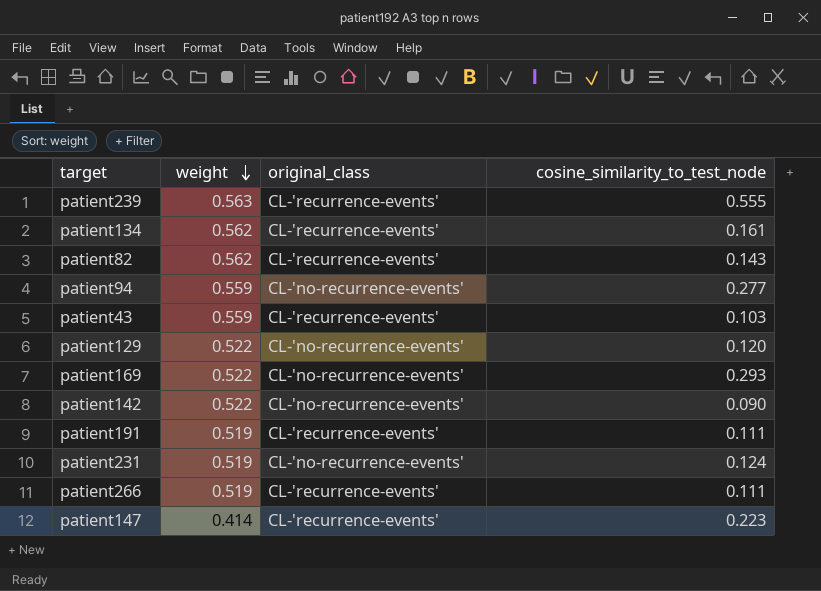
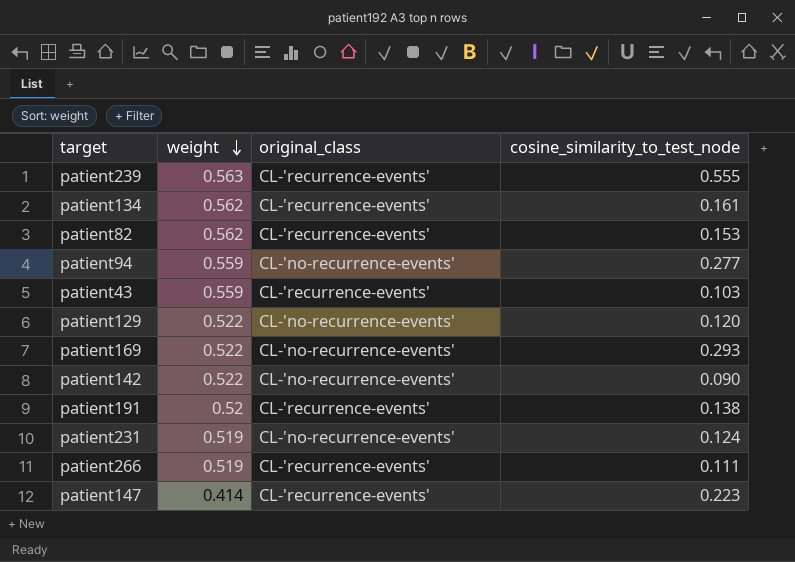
patient82 | cosine_similarity_to_test_node: 0.143 -> 0.153
patient191 | weight: 0.519 -> 0.52
patient191 | cosine_similarity_to_test_node: 0.111 -> 0.138

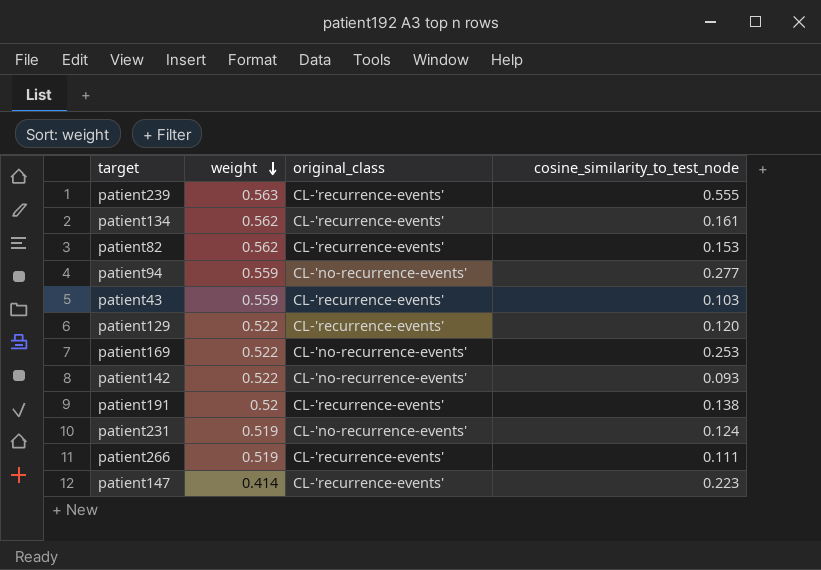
patient129 | original_class: CL-'no-recurrence-events' -> CL-'recurrence-events'
patient169 | cosine_similarity_to_test_node: 0.293 -> 0.253
patient142 | cosine_similarity_to_test_node: 0.090 -> 0.093

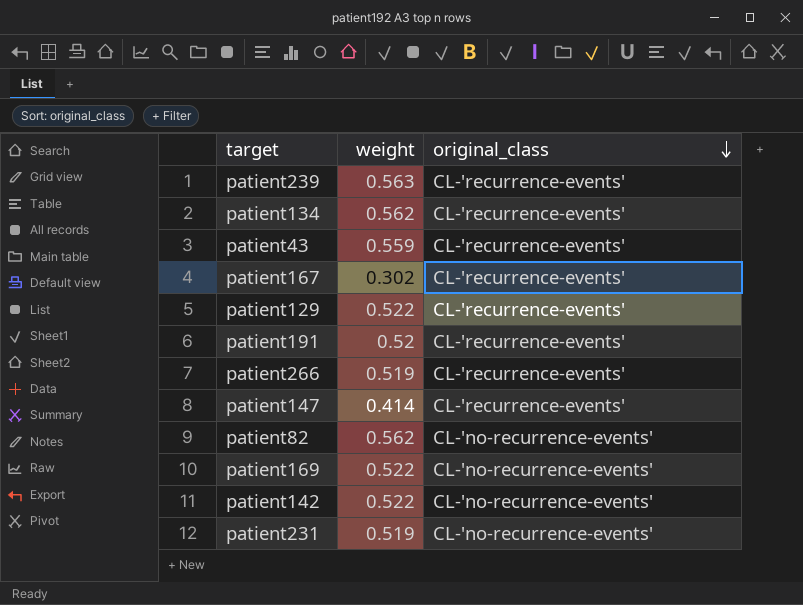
row order: weight descending -> original_class descending
column cosine_similarity_to_test_node | position: 4 -> none
row patient94: 0.559 | CL-'no-recurrence-events' | 0.277 -> none
row patient167: none -> 0.302 | CL-'recurrence-events'
patient82 | original_class: CL-'recurrence-events' -> CL-'no-recurrence-events'

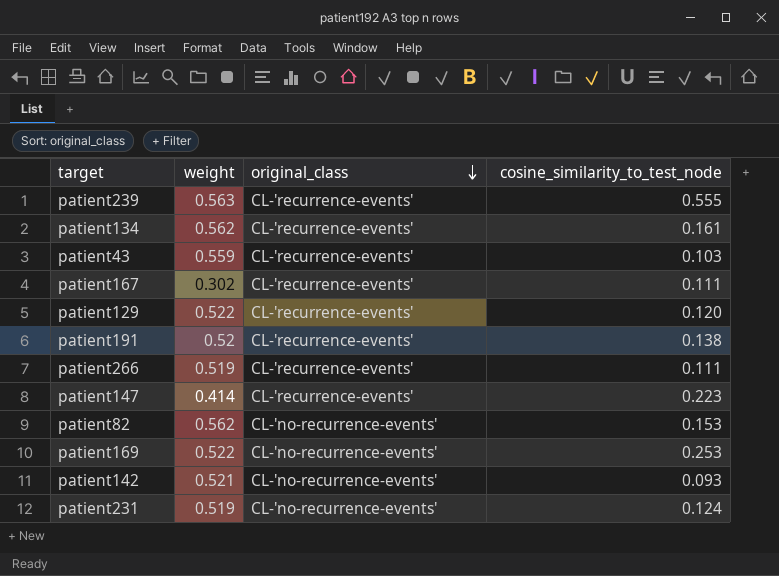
column cosine_similarity_to_test_node | position: none -> 4
patient142 | weight: 0.522 -> 0.521

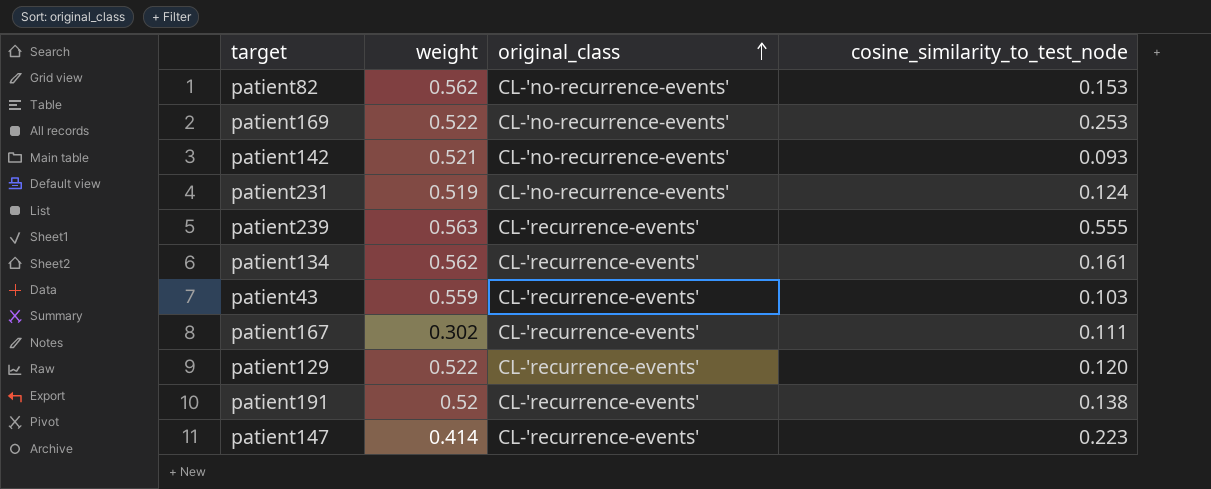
row order: original_class descending -> original_class ascending
row patient266: 0.519 | CL-'recurrence-events' | 0.111 -> none

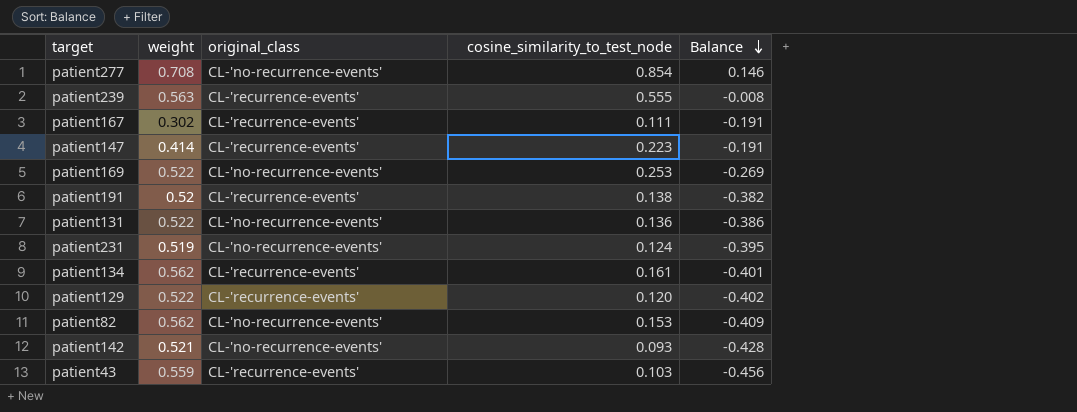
row order: original_class ascending -> Balance descending
column Balance | formula: none -> [cosine_similarity_to_test_node] - [weight]
row patient277: none -> 0.708 | CL-'no-recurrence-events' | 0.854 | 0.146
row patient131: none -> 0.522 | CL-'no-recurrence-events' | 0.136 | -0.386

